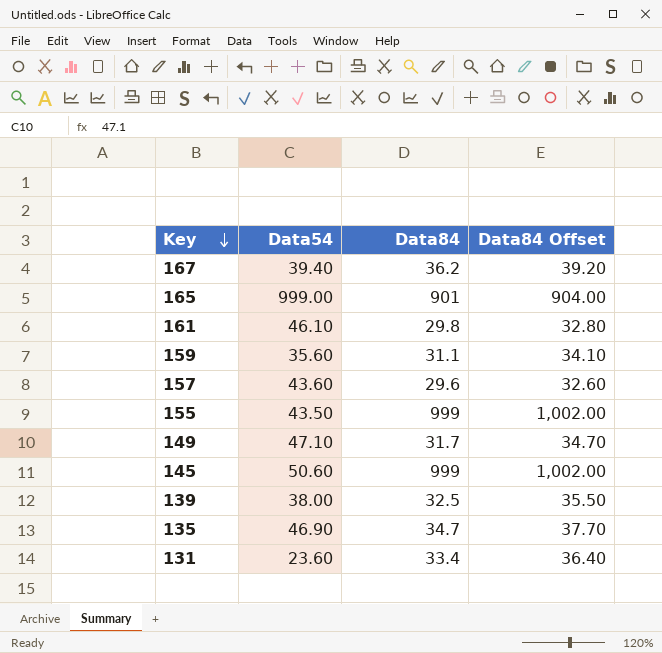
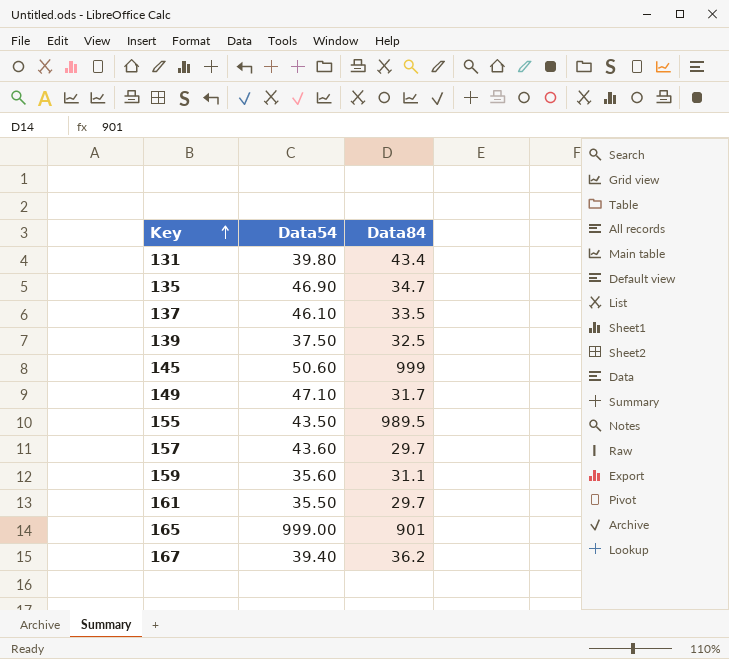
row order: Key descending -> Key ascending
column Data84 Offset | formula: [Data84] + 3 -> none
131 | Data54: 23.60 -> 39.80
131 | Data84: 33.4 -> 43.4
row 137: none -> 46.10 | 33.5
139 | Data54: 38.00 -> 37.50
155 | Data84: 999 -> 989.5
157 | Data84: 29.6 -> 29.7
161 | Data54: 46.10 -> 35.50
161 | Data84: 29.8 -> 29.7

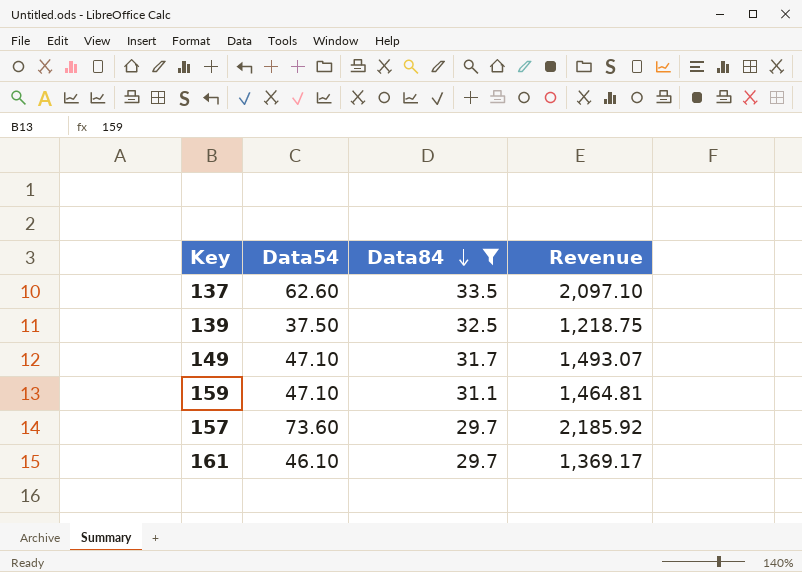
filter: none -> Data84 <= 33.5
row order: Key ascending -> Data84 descending
column Revenue | formula: none -> [Data54] * [Data84]
137 | Data54: 46.10 -> 62.60
159 | Data54: 35.60 -> 47.10
157 | Data54: 43.60 -> 73.60
161 | Data54: 35.50 -> 46.10

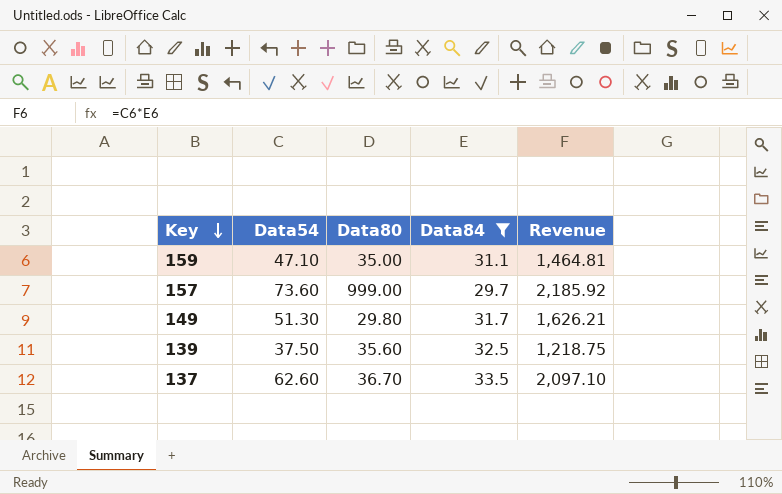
row order: Data84 descending -> Key descending
column Data80 | position: none -> 3
row 161: 46.10 | 29.7 | 1,369.17 -> none
149 | Data54: 47.10 -> 51.30
149 | Revenue: 1,493.07 -> 1,626.21

